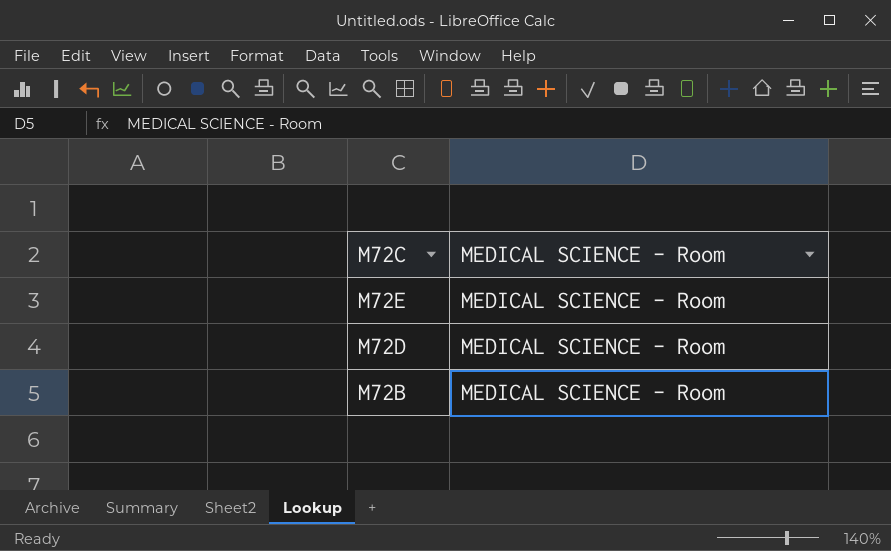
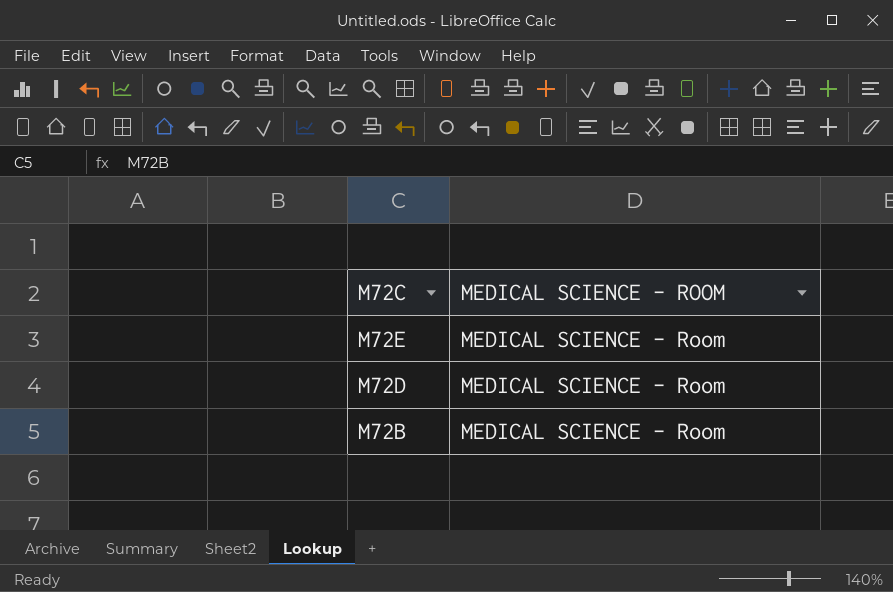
column name: MEDICAL SCIENCE - Room -> MEDICAL SCIENCE - ROOM

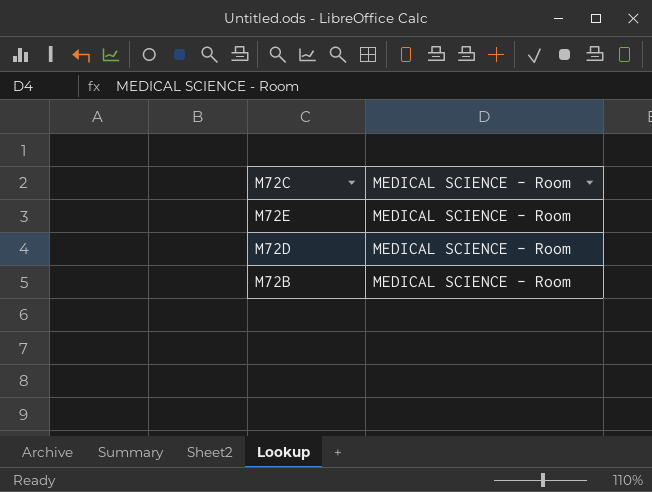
column name: MEDICAL SCIENCE - ROOM -> MEDICAL SCIENCE - Room

